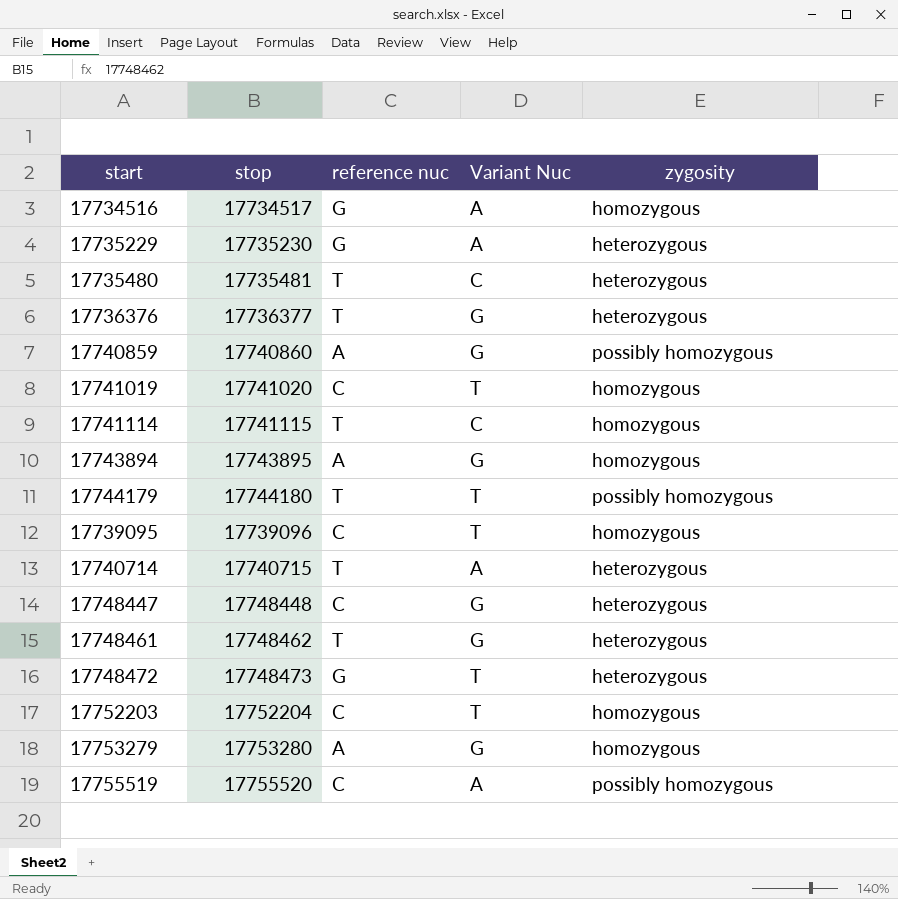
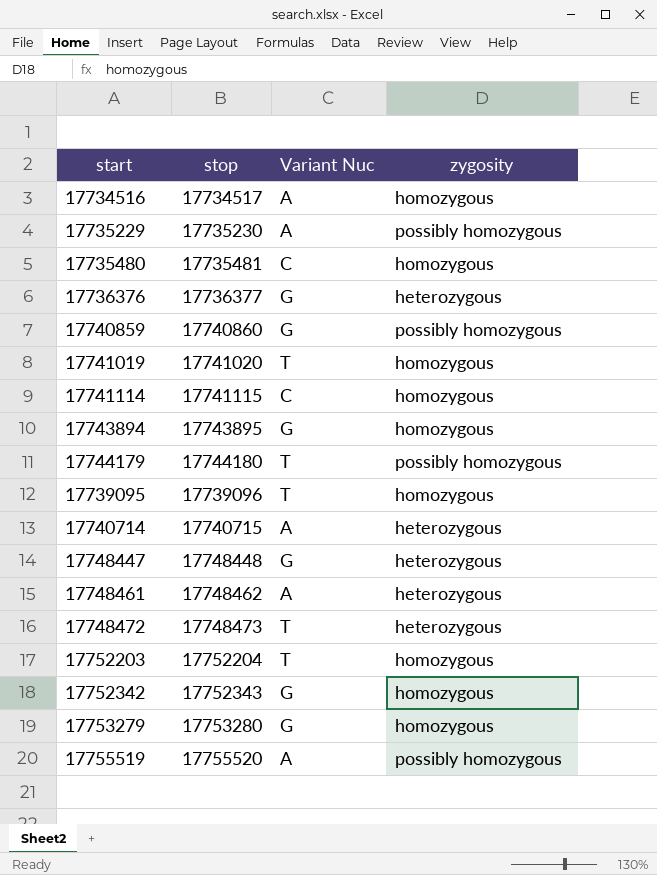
column reference nuc | position: 3 -> none
17735229 | zygosity: heterozygous -> possibly homozygous
17735480 | zygosity: heterozygous -> homozygous
17748461 | Variant Nuc: G -> A
row 17752342: none -> 17752343 | G | homozygous

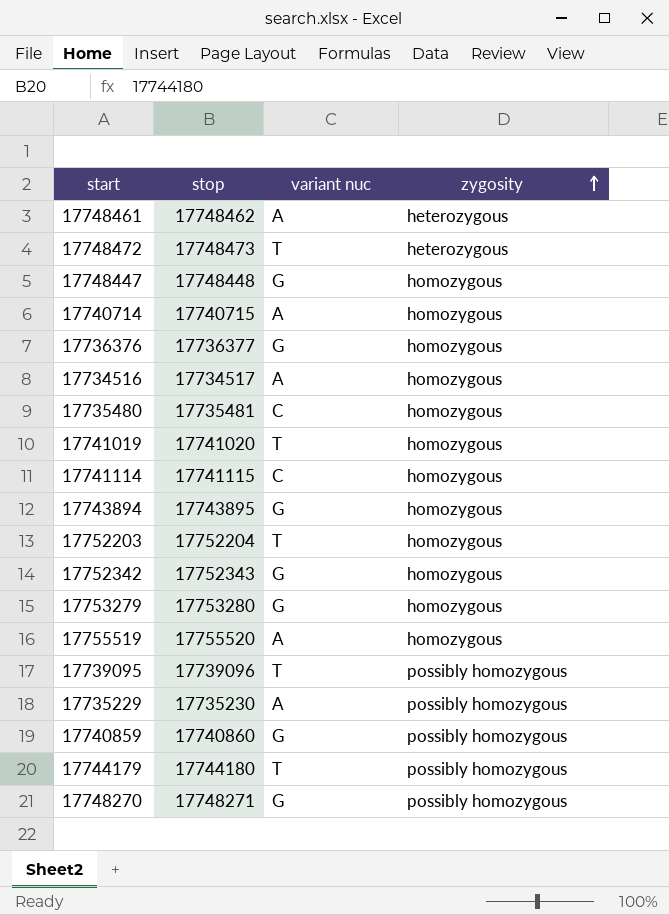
row order: none -> zygosity ascending
column name: Variant Nuc -> variant nuc
17748447 | zygosity: heterozygous -> homozygous
17740714 | zygosity: heterozygous -> homozygous
17736376 | zygosity: heterozygous -> homozygous
17755519 | zygosity: possibly homozygous -> homozygous
17739095 | zygosity: homozygous -> possibly homozygous
row 17748270: none -> 17748271 | G | possibly homozygous

